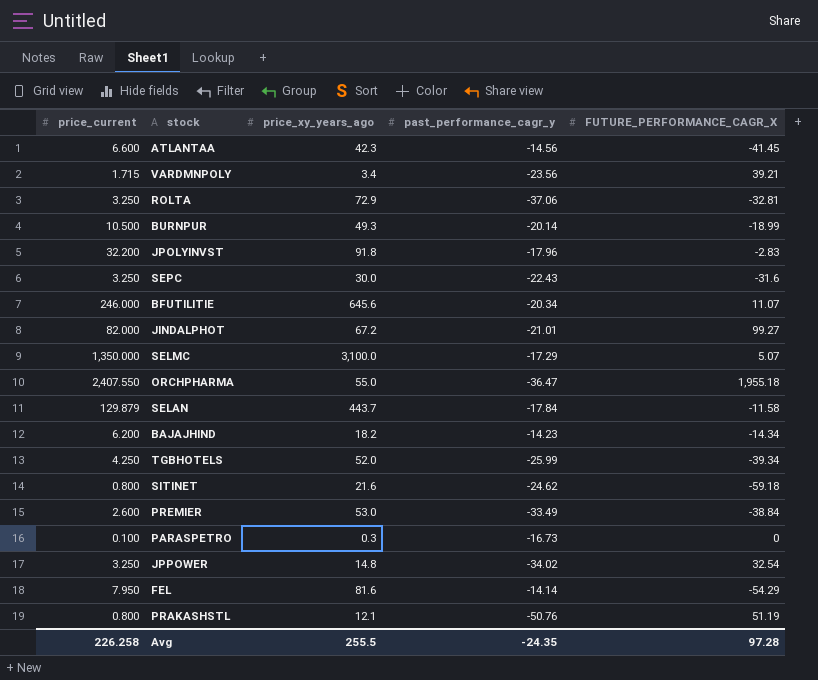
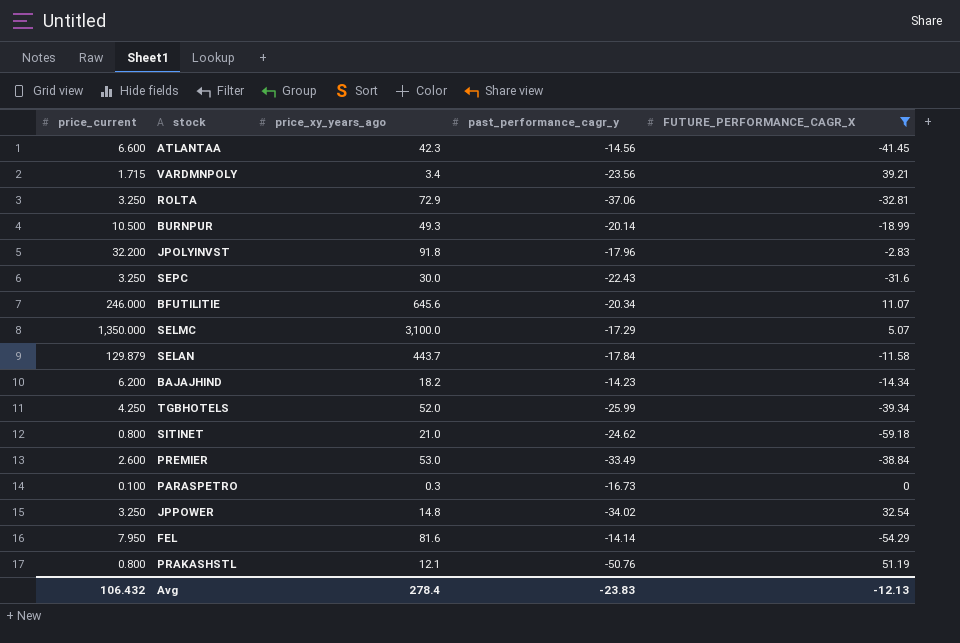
filter: none -> FUTURE_PERFORMANCE_CAGR_X <= 51.19
SITINET | price_xy_years_ago: 21.6 -> 21.0
Avg | price_current: 226.258 -> 106.432
Avg | price_xy_years_ago: 255.5 -> 278.4
Avg | past_performance_cagr_y: -24.35 -> -23.83
Avg | FUTURE_PERFORMANCE_CAGR_X: 97.28 -> -12.13

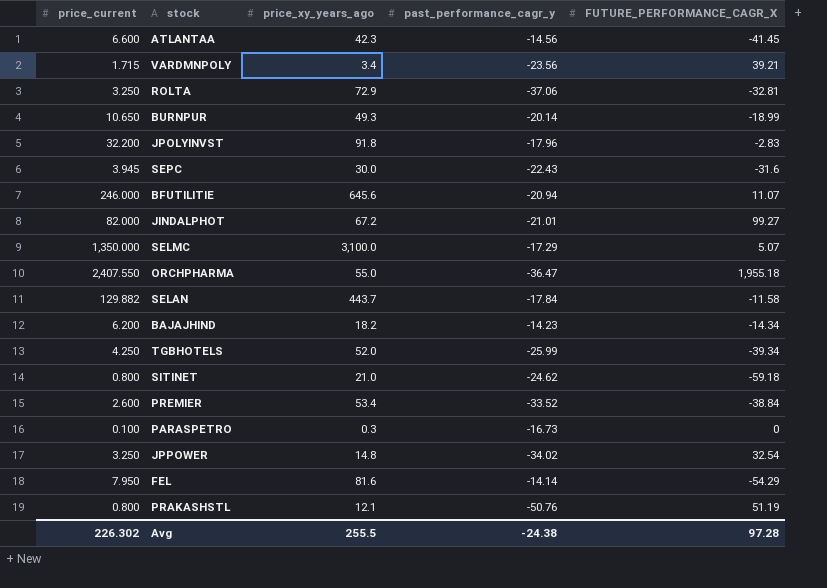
filter: FUTURE_PERFORMANCE_CAGR_X <= 51.19 -> none
BURNPUR | price_current: 10.500 -> 10.650
SEPC | price_current: 3.250 -> 3.945
BFUTILITIE | past_performance_cagr_y: -20.34 -> -20.94
SELAN | price_current: 129.879 -> 129.882
PREMIER | price_xy_years_ago: 53.0 -> 53.4
PREMIER | past_performance_cagr_y: -33.49 -> -33.52
Avg | price_current: 106.432 -> 226.302
Avg | price_xy_years_ago: 278.4 -> 255.5
Avg | past_performance_cagr_y: -23.83 -> -24.38
Avg | FUTURE_PERFORMANCE_CAGR_X: -12.13 -> 97.28

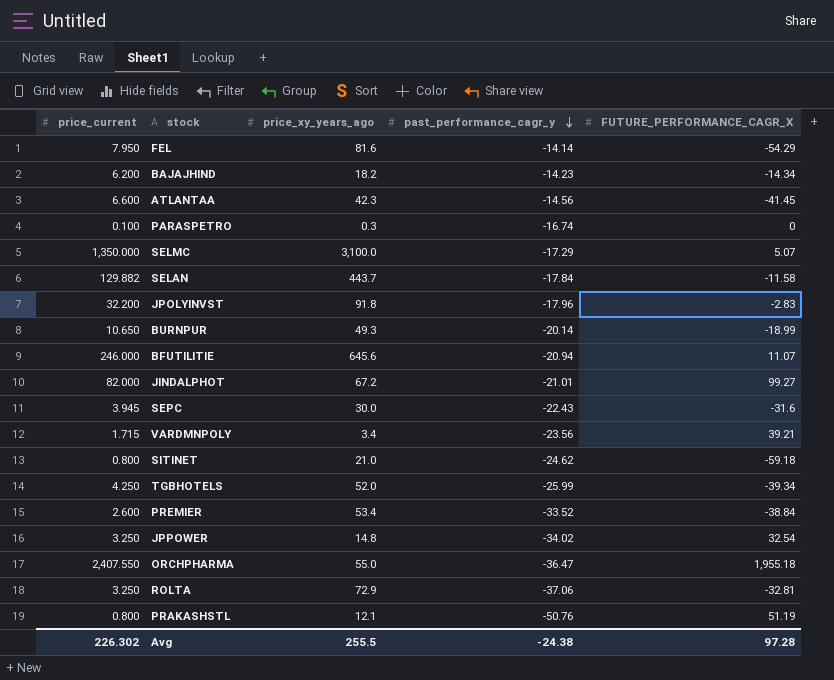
row order: none -> past_performance_cagr_y descending
PARASPETRO | past_performance_cagr_y: -16.73 -> -16.74

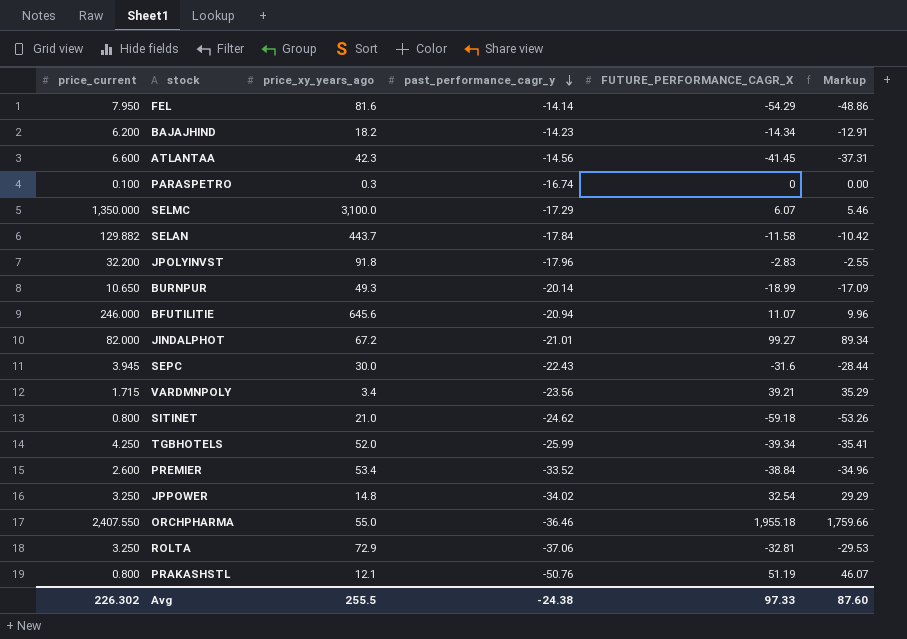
column Markup | formula: none -> [FUTURE_PERFORMANCE_CAGR_X] * 0.9
SELMC | FUTURE_PERFORMANCE_CAGR_X: 5.07 -> 6.07
ORCHPHARMA | past_performance_cagr_y: -36.47 -> -36.46
Avg | FUTURE_PERFORMANCE_CAGR_X: 97.28 -> 97.33

